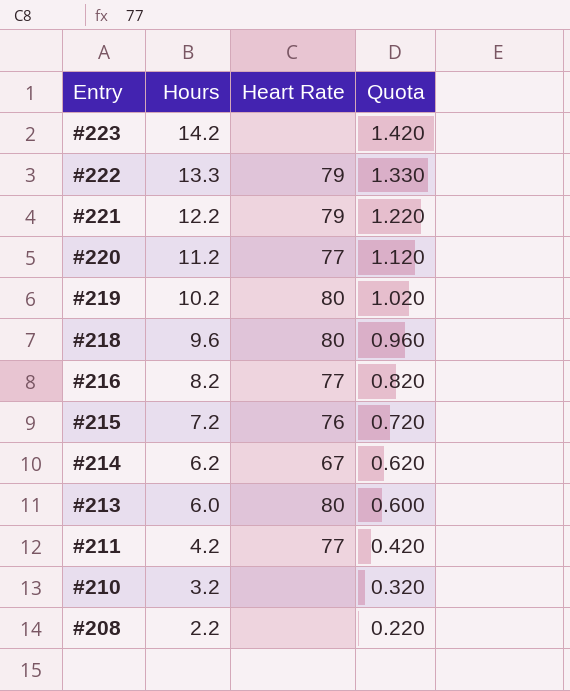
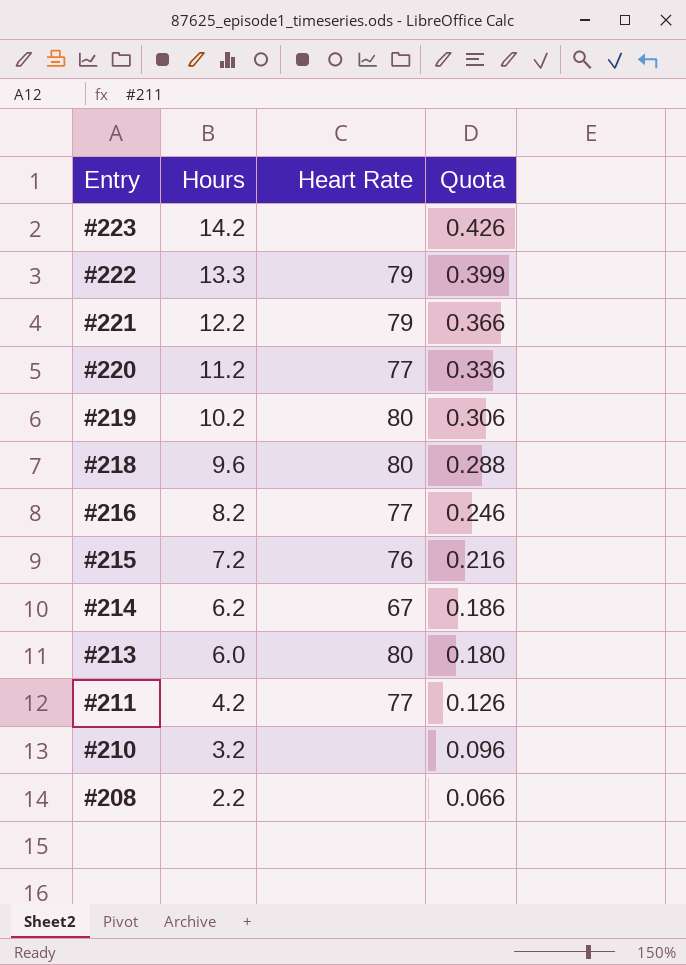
column Quota | formula: [Hours] * 0.1 -> [Hours] * 0.03

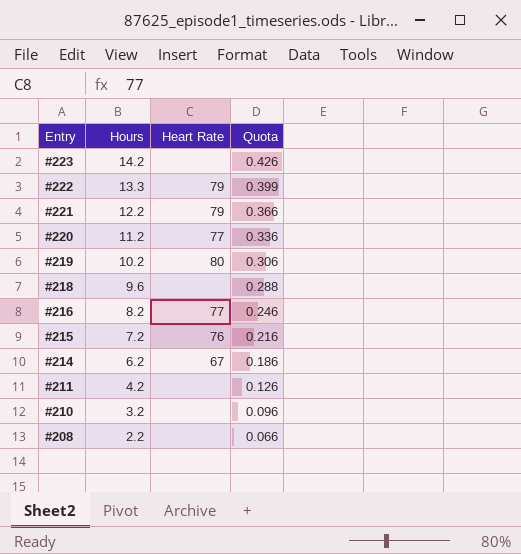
row #213: 6.0 | 80 | 0.180 -> none
#218 | Heart Rate: 80 -> none
#211 | Heart Rate: 77 -> none

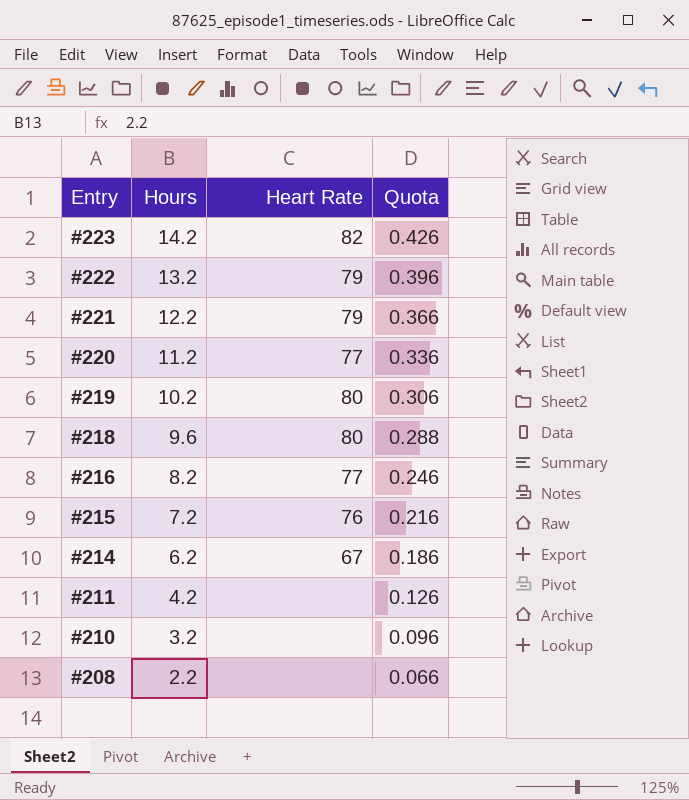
#223 | Heart Rate: none -> 82
#222 | Hours: 13.3 -> 13.2
#222 | Quota: 0.399 -> 0.396
#218 | Heart Rate: none -> 80

